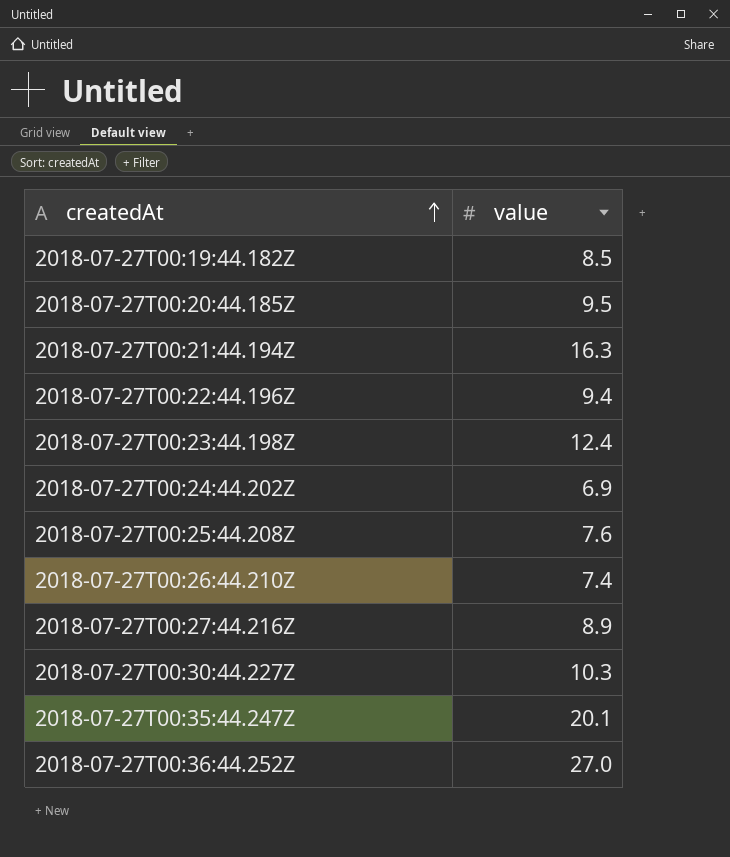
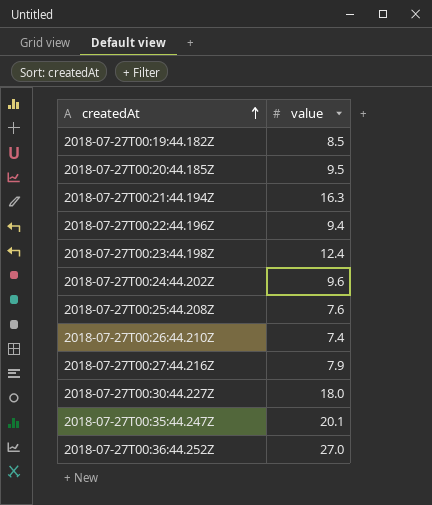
2018-07-27T00:24:44.202Z | value: 6.9 -> 9.6
2018-07-27T00:27:44.216Z | value: 8.9 -> 7.9
2018-07-27T00:30:44.227Z | value: 10.3 -> 18.0

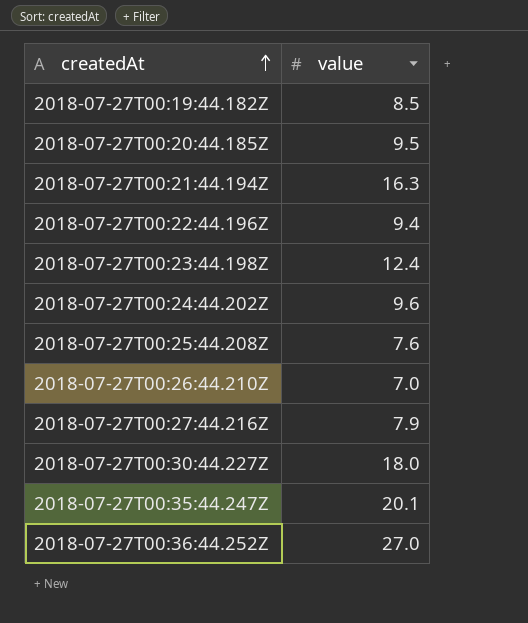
2018-07-27T00:26:44.210Z | value: 7.4 -> 7.0

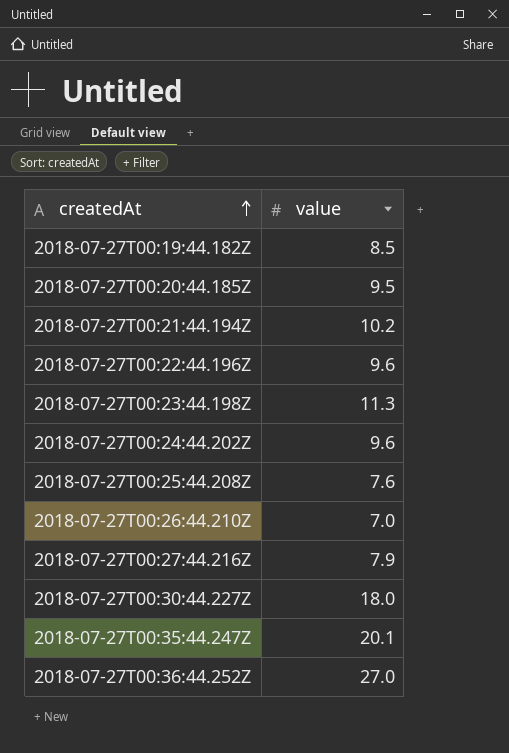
2018-07-27T00:21:44.194Z | value: 16.3 -> 10.2
2018-07-27T00:22:44.196Z | value: 9.4 -> 9.6
2018-07-27T00:23:44.198Z | value: 12.4 -> 11.3

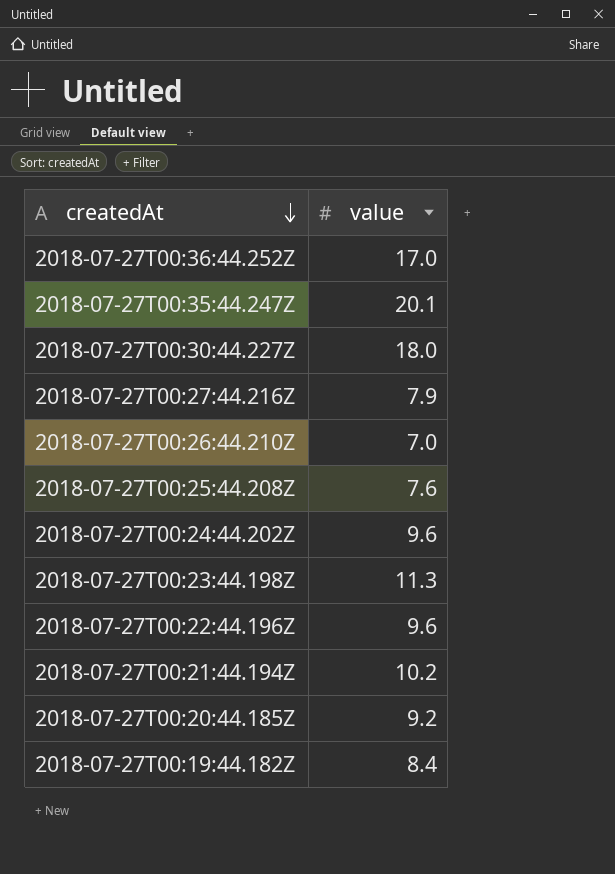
row order: createdAt ascending -> createdAt descending
2018-07-27T00:36:44.252Z | value: 27.0 -> 17.0
2018-07-27T00:20:44.185Z | value: 9.5 -> 9.2
2018-07-27T00:19:44.182Z | value: 8.5 -> 8.4

